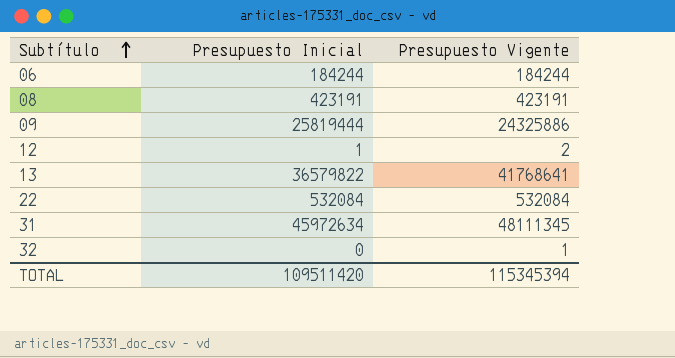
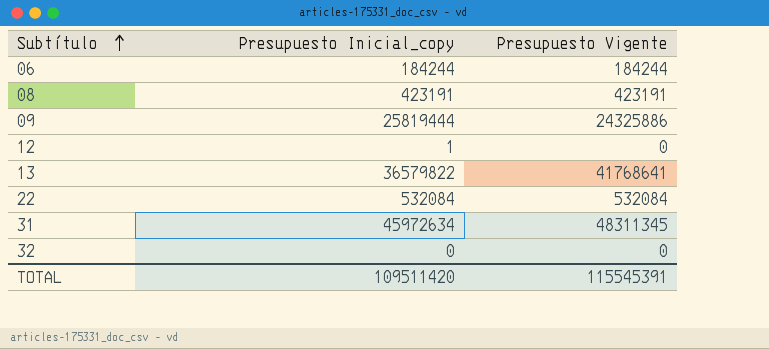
column name: Presupuesto Inicial -> Presupuesto Inicial_copy
12 | Presupuesto Vigente: 2 -> 0
31 | Presupuesto Vigente: 48111345 -> 48311345
32 | Presupuesto Vigente: 1 -> 0
TOTAL | Presupuesto Vigente: 115345394 -> 115545391

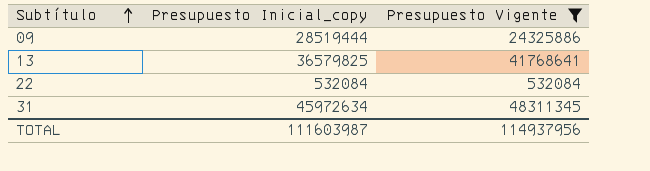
filter: none -> Presupuesto Vigente >= 532084
09 | Presupuesto Inicial_copy: 25819444 -> 28519444
13 | Presupuesto Inicial_copy: 36579822 -> 36579825
TOTAL | Presupuesto Inicial_copy: 109511420 -> 111603987
TOTAL | Presupuesto Vigente: 115545391 -> 114937956

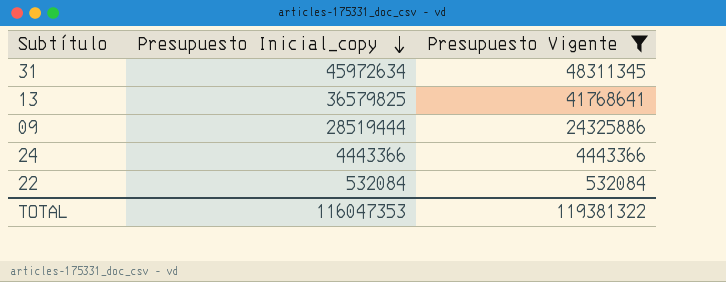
row order: Subtítulo ascending -> Presupuesto Inicial_copy descending
row 24: none -> 4443366 | 4443366
TOTAL | Presupuesto Inicial_copy: 111603987 -> 116047353
TOTAL | Presupuesto Vigente: 114937956 -> 119381322

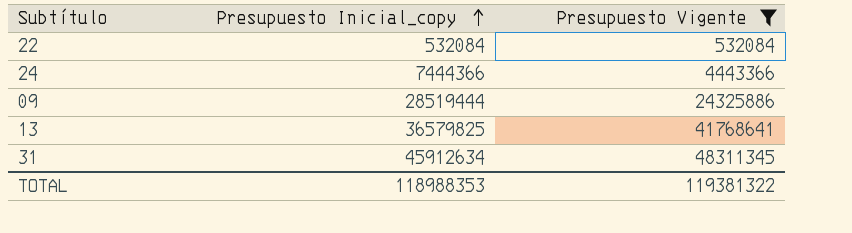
row order: Presupuesto Inicial_copy descending -> Presupuesto Inicial_copy ascending
24 | Presupuesto Inicial_copy: 4443366 -> 7444366
31 | Presupuesto Inicial_copy: 45972634 -> 45912634
TOTAL | Presupuesto Inicial_copy: 116047353 -> 118988353

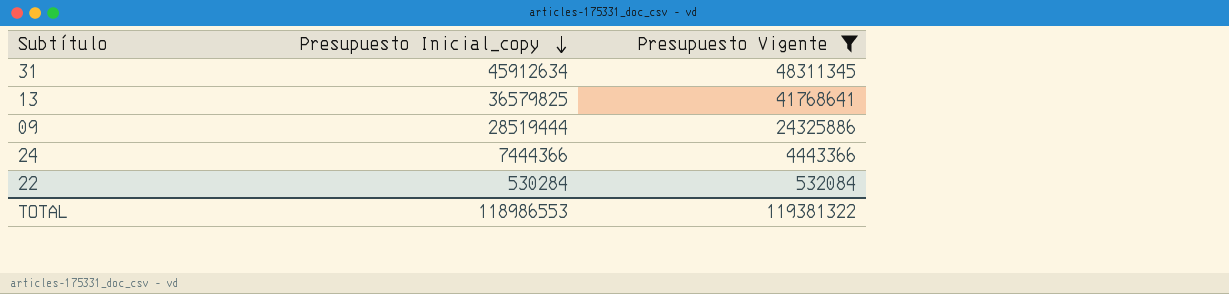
row order: Presupuesto Inicial_copy ascending -> Presupuesto Inicial_copy descending
22 | Presupuesto Inicial_copy: 532084 -> 530284
TOTAL | Presupuesto Inicial_copy: 118988353 -> 118986553

